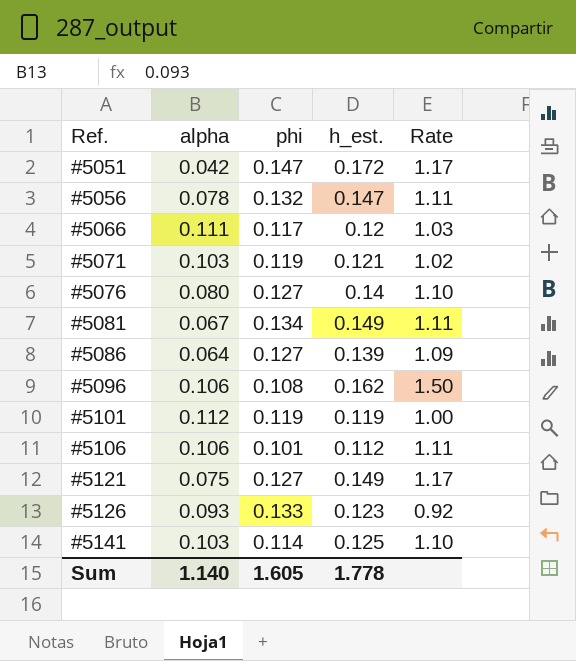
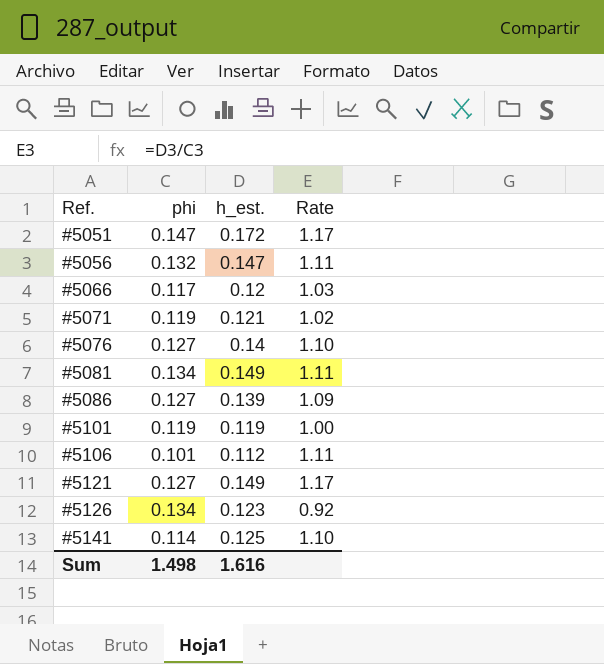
column alpha | position: 2 -> none
row #5096: 0.106 | 0.108 | 0.162 | 1.50 -> none
#5126 | phi: 0.133 -> 0.134
Sum | phi: 1.605 -> 1.498
Sum | h_est.: 1.778 -> 1.616

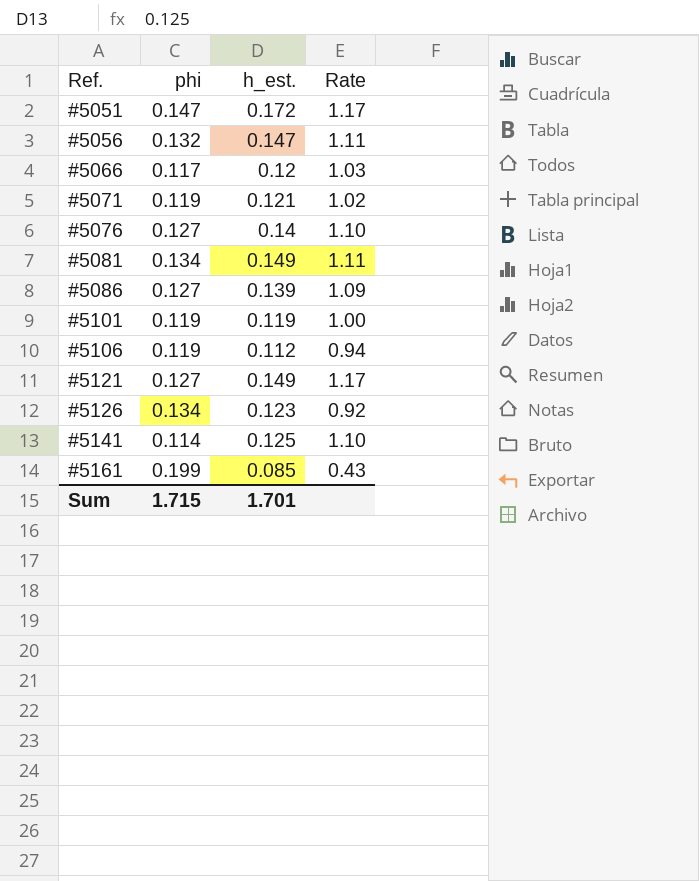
#5106 | phi: 0.101 -> 0.119
#5106 | Rate: 1.11 -> 0.94
row #5161: none -> 0.199 | 0.085 | 0.43
Sum | phi: 1.498 -> 1.715
Sum | h_est.: 1.616 -> 1.701

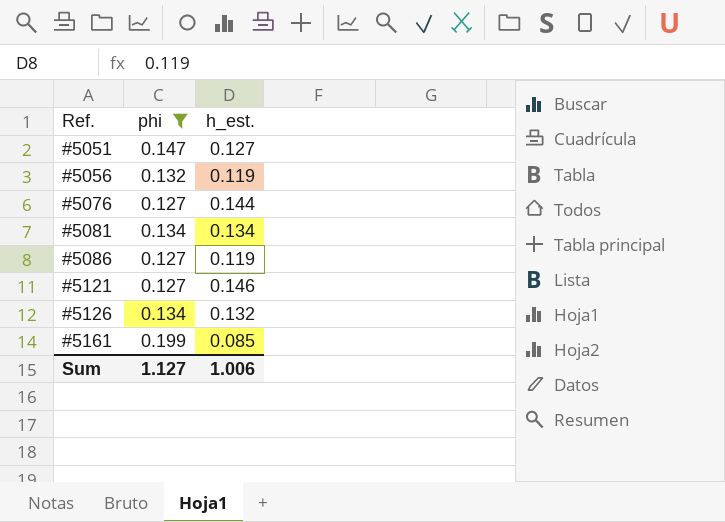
filter: none -> phi >= 0.127
column Rate | formula: [h_est.] / [phi] -> none
#5051 | h_est.: 0.172 -> 0.127
#5056 | h_est.: 0.147 -> 0.119
#5076 | h_est.: 0.14 -> 0.144
#5081 | h_est.: 0.149 -> 0.134
#5086 | h_est.: 0.139 -> 0.119
#5121 | h_est.: 0.149 -> 0.146
#5126 | h_est.: 0.123 -> 0.132
Sum | phi: 1.715 -> 1.127
Sum | h_est.: 1.701 -> 1.006

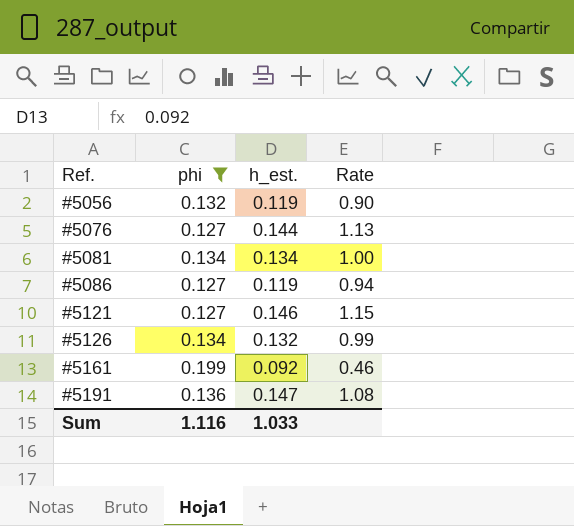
column Rate | formula: none -> [h_est.] / [phi]
row #5051: 0.147 | 0.127 -> none
#5161 | h_est.: 0.085 -> 0.092
row #5191: none -> 0.136 | 0.147 | 1.08
Sum | phi: 1.127 -> 1.116
Sum | h_est.: 1.006 -> 1.033

